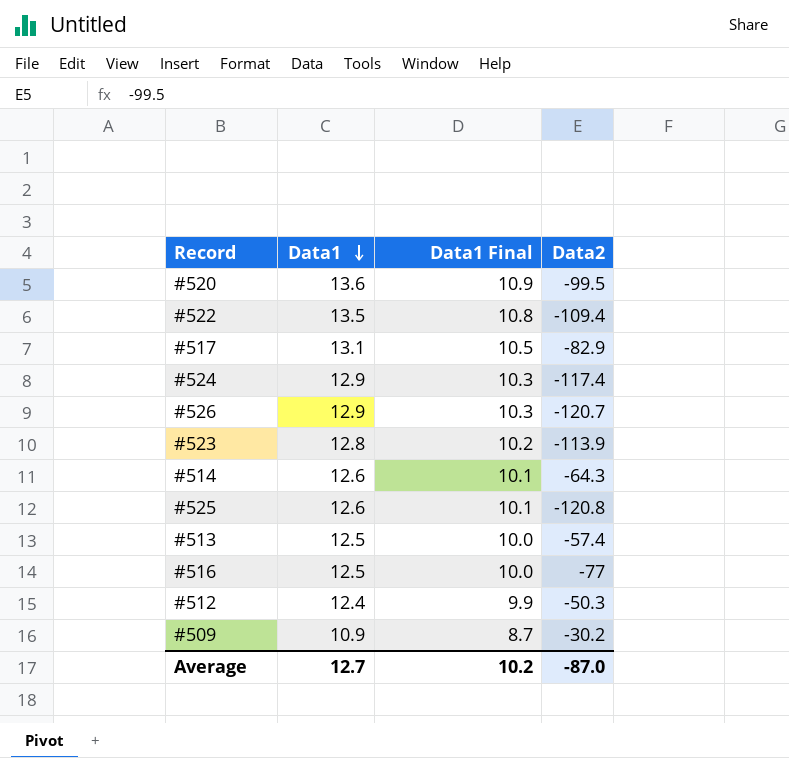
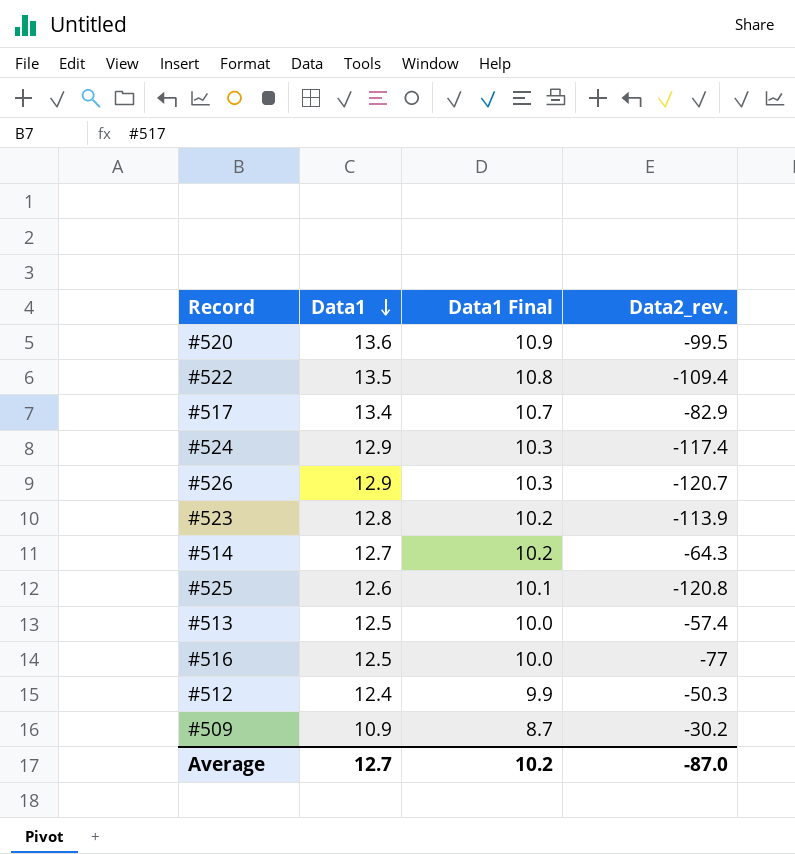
column name: Data2 -> Data2_rev.
#517 | Data1: 13.1 -> 13.4
#517 | Data1 Final: 10.5 -> 10.7
#514 | Data1: 12.6 -> 12.7
#514 | Data1 Final: 10.1 -> 10.2

